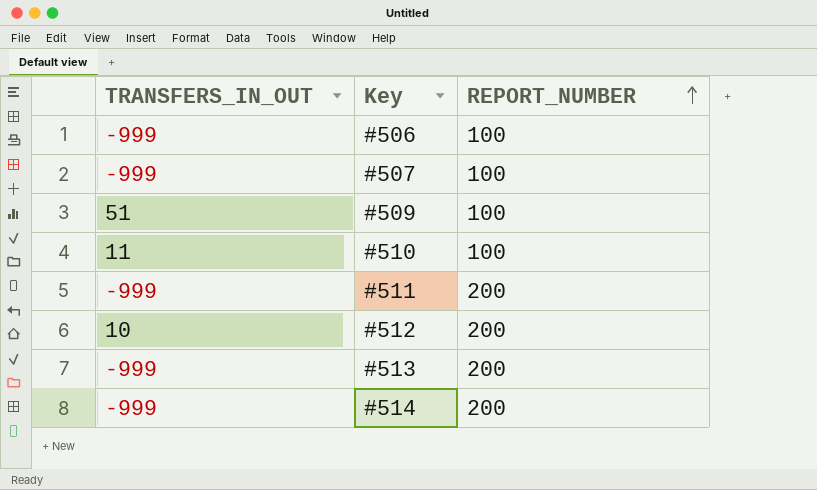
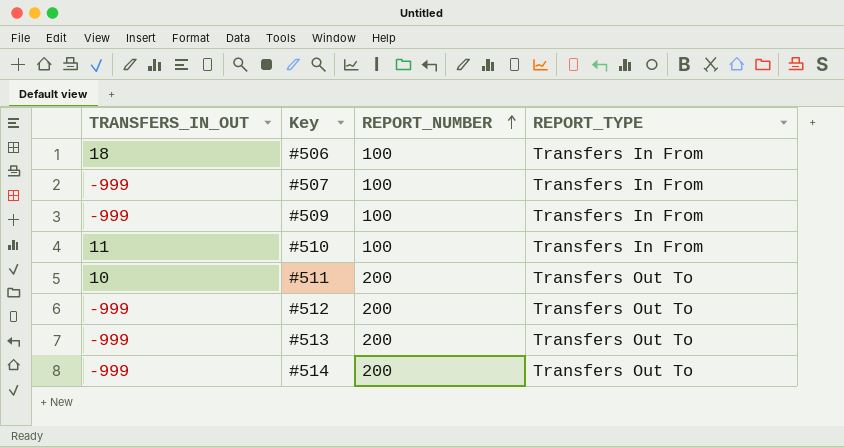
column REPORT_TYPE | position: none -> 4
#506 | TRANSFERS_IN_OUT: -999 -> 18
#509 | TRANSFERS_IN_OUT: 51 -> -999
#511 | TRANSFERS_IN_OUT: -999 -> 10
#512 | TRANSFERS_IN_OUT: 10 -> -999

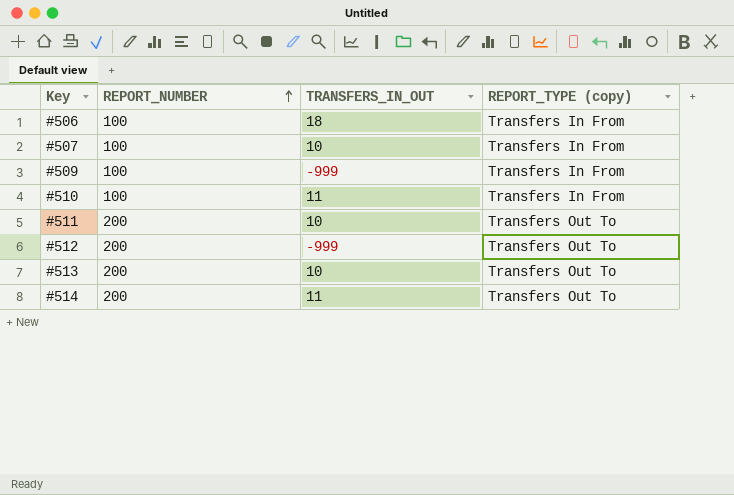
column TRANSFERS_IN_OUT | position: 1 -> 3
column name: REPORT_TYPE -> REPORT_TYPE (copy)
#507 | TRANSFERS_IN_OUT: -999 -> 10
#513 | TRANSFERS_IN_OUT: -999 -> 10
#514 | TRANSFERS_IN_OUT: -999 -> 11

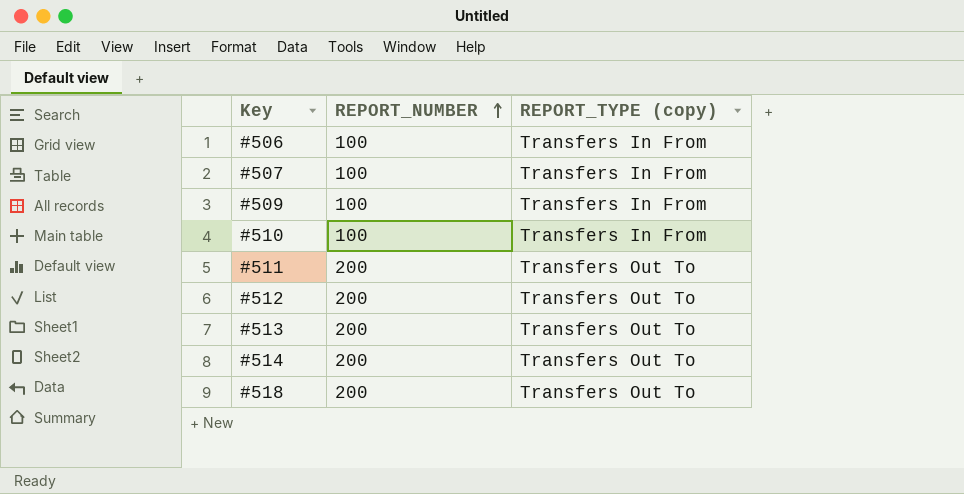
column TRANSFERS_IN_OUT | position: 3 -> none
row #518: none -> 200 | Transfers Out To

